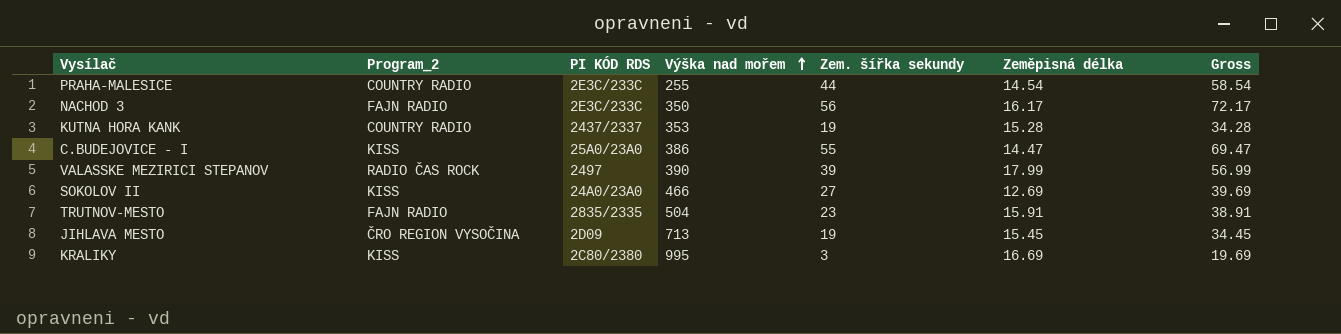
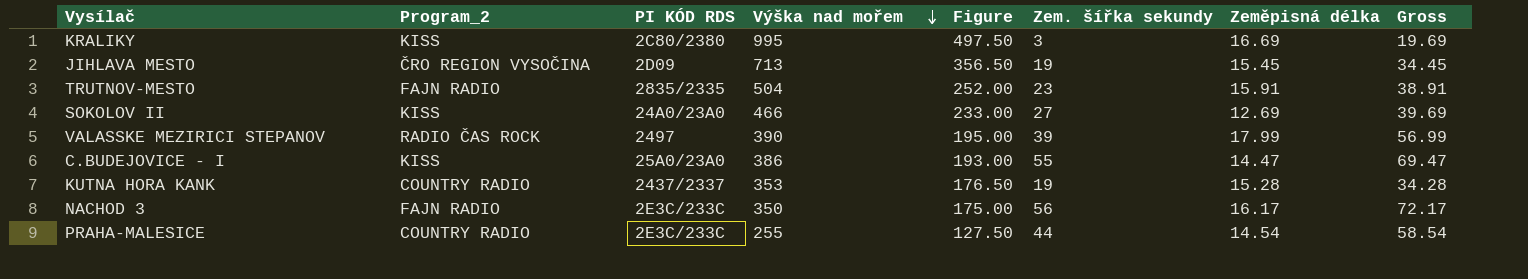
row order: Výška nad mořem ascending -> Výška nad mořem descending
column Figure | formula: none -> [Výška nad mořem] * 0.5

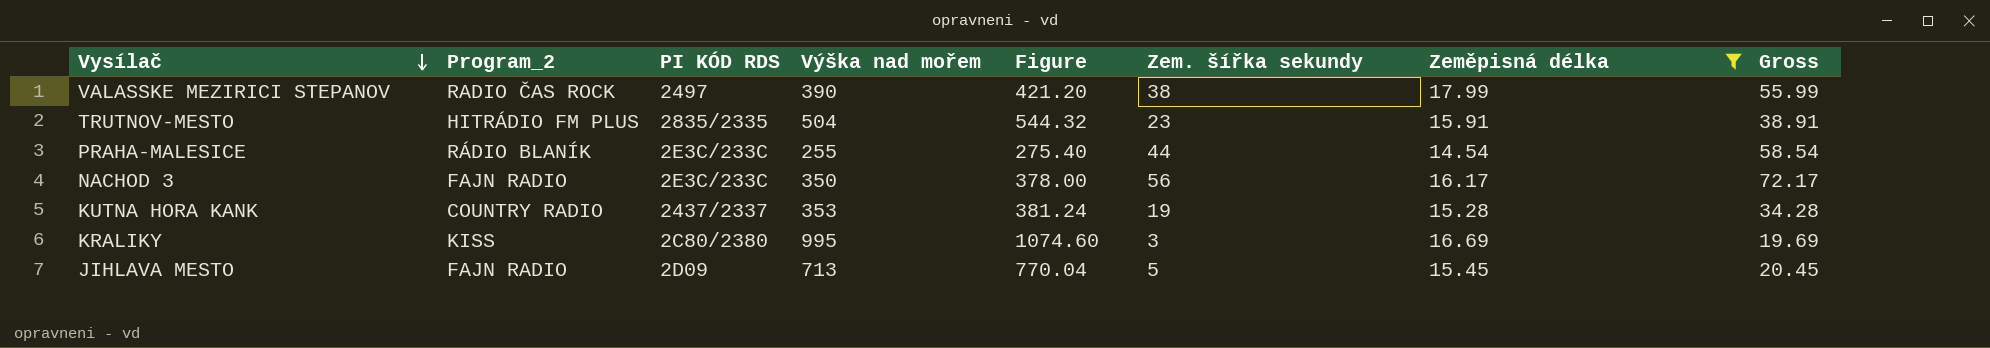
filter: none -> Zeměpisná délka >= 14.54
row order: Výška nad mořem descending -> Vysílač descending
column Figure | formula: [Výška nad mořem] * 0.5 -> [Výška nad mořem] * 1.08
VALASSKE MEZIRICI STEPANOV | Zem. šířka sekundy: 39 -> 38
VALASSKE MEZIRICI STEPANOV | Gross: 56.99 -> 55.99
TRUTNOV-MESTO | Program_2: FAJN RADIO -> HITRÁDIO FM PLUS
PRAHA-MALESICE | Program_2: COUNTRY RADIO -> RÁDIO BLANÍK
JIHLAVA MESTO | Program_2: ČRO REGION VYSOČINA -> FAJN RADIO
JIHLAVA MESTO | Zem. šířka sekundy: 19 -> 5
JIHLAVA MESTO | Gross: 34.45 -> 20.45

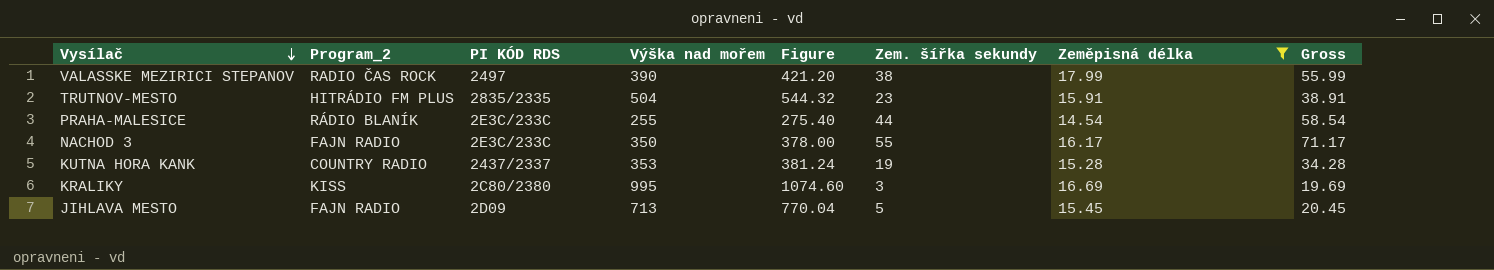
NACHOD 3 | Zem. šířka sekundy: 56 -> 55
NACHOD 3 | Gross: 72.17 -> 71.17

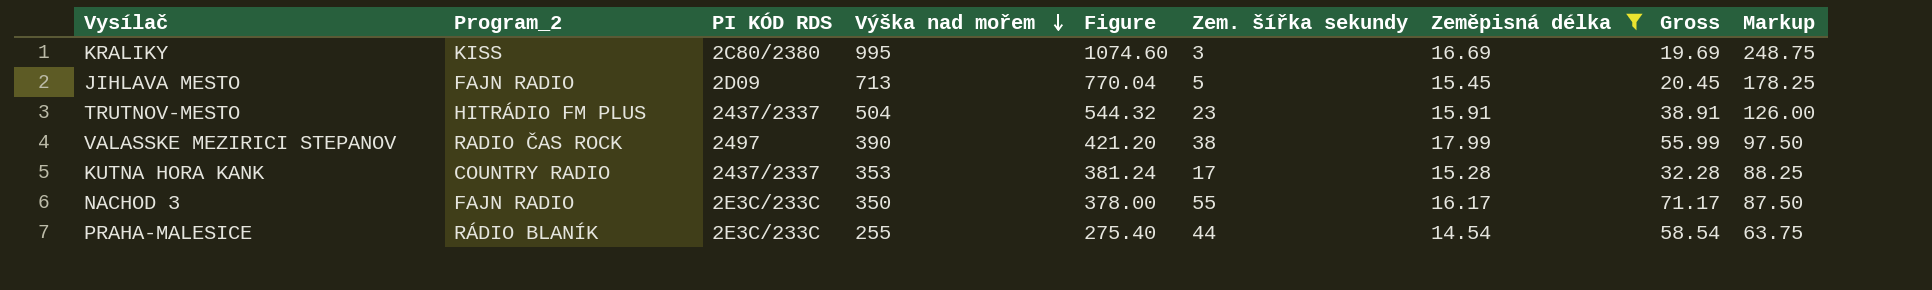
row order: Vysílač descending -> Výška nad mořem descending
column Markup | formula: none -> [Výška nad mořem] * 0.25
TRUTNOV-MESTO | PI KÓD RDS: 2835/2335 -> 2437/2337
KUTNA HORA KANK | Zem. šířka sekundy: 19 -> 17
KUTNA HORA KANK | Gross: 34.28 -> 32.28

